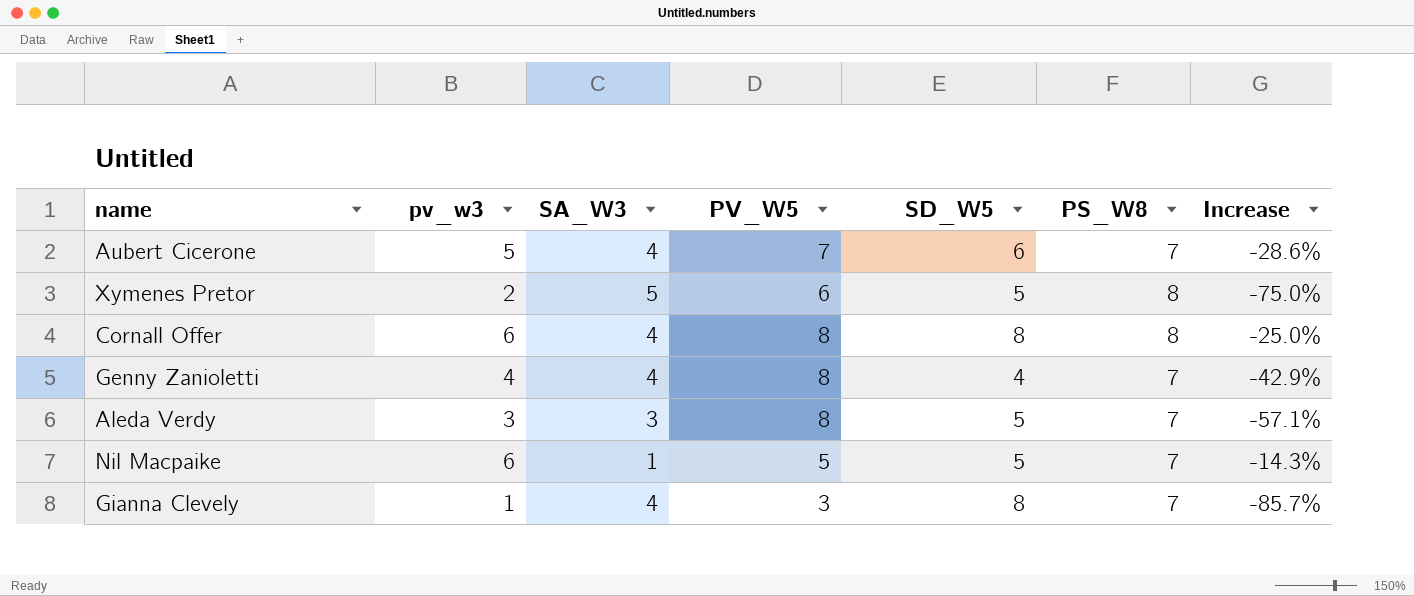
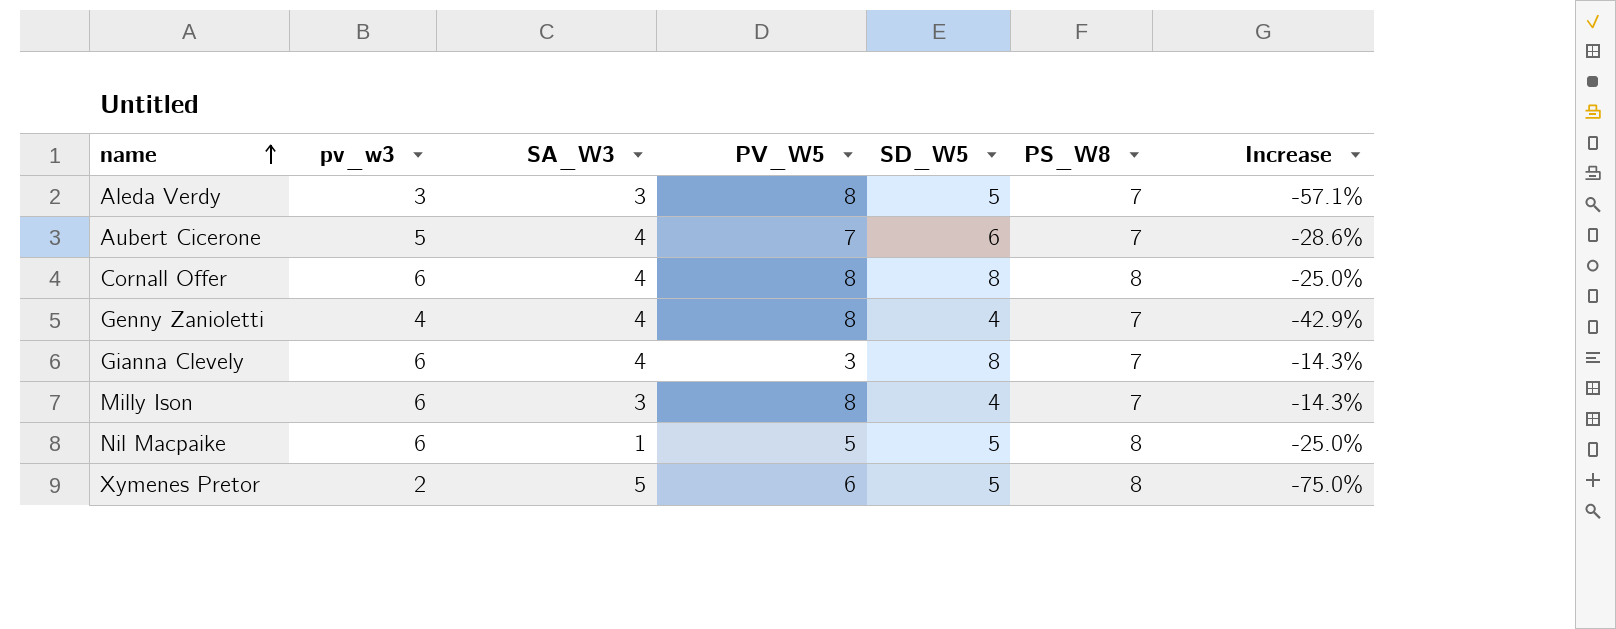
row order: none -> name ascending
Gianna Clevely | pv_w3: 1 -> 6
Gianna Clevely | Increase: -85.7% -> -14.3%
row Milly Ison: none -> 6 | 3 | 8 | 4 | 7 | -14.3%
Nil Macpaike | PS_W8: 7 -> 8
Nil Macpaike | Increase: -14.3% -> -25.0%

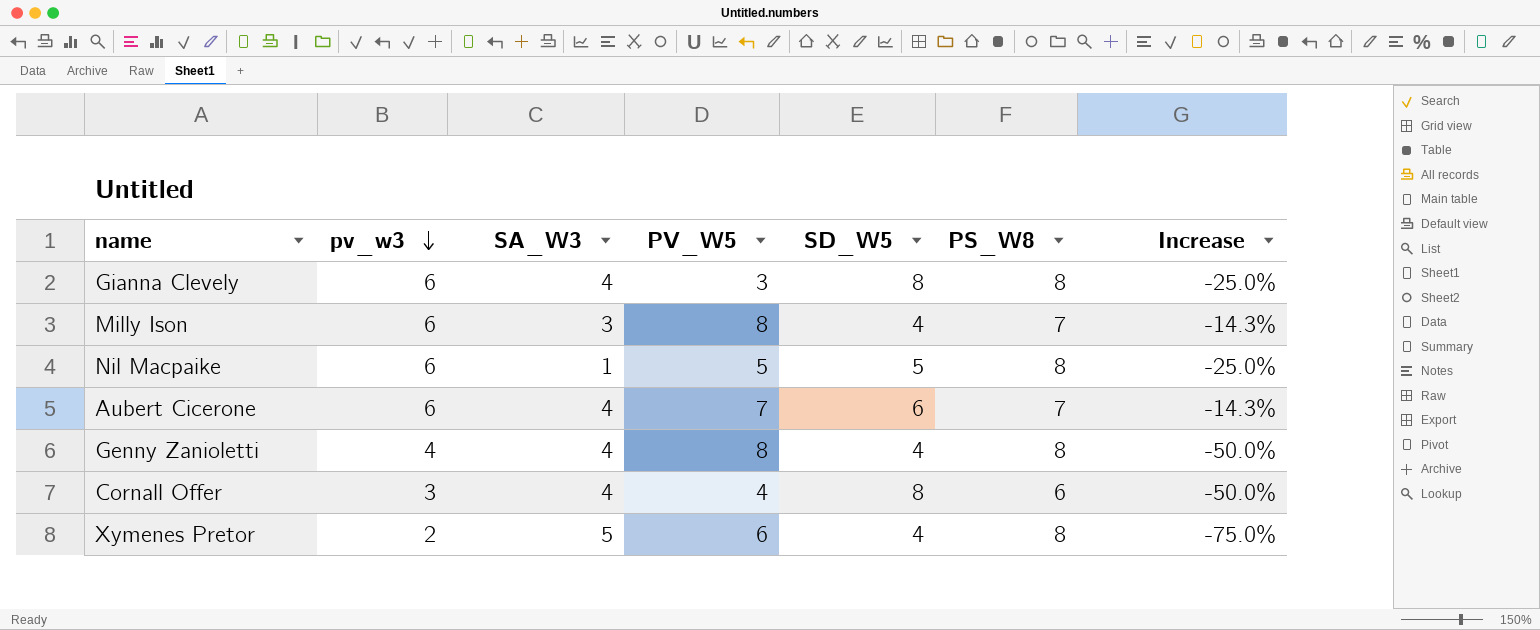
row order: name ascending -> pv_w3 descending
row Aleda Verdy: 3 | 3 | 8 | 5 | 7 | -57.1% -> none
Gianna Clevely | PS_W8: 7 -> 8
Gianna Clevely | Increase: -14.3% -> -25.0%
Aubert Cicerone | pv_w3: 5 -> 6
Aubert Cicerone | Increase: -28.6% -> -14.3%
Genny Zanioletti | PS_W8: 7 -> 8
Genny Zanioletti | Increase: -42.9% -> -50.0%
Cornall Offer | pv_w3: 6 -> 3
Cornall Offer | PV_W5: 8 -> 4
Cornall Offer | PS_W8: 8 -> 6
Cornall Offer | Increase: -25.0% -> -50.0%
Xymenes Pretor | SD_W5: 5 -> 4

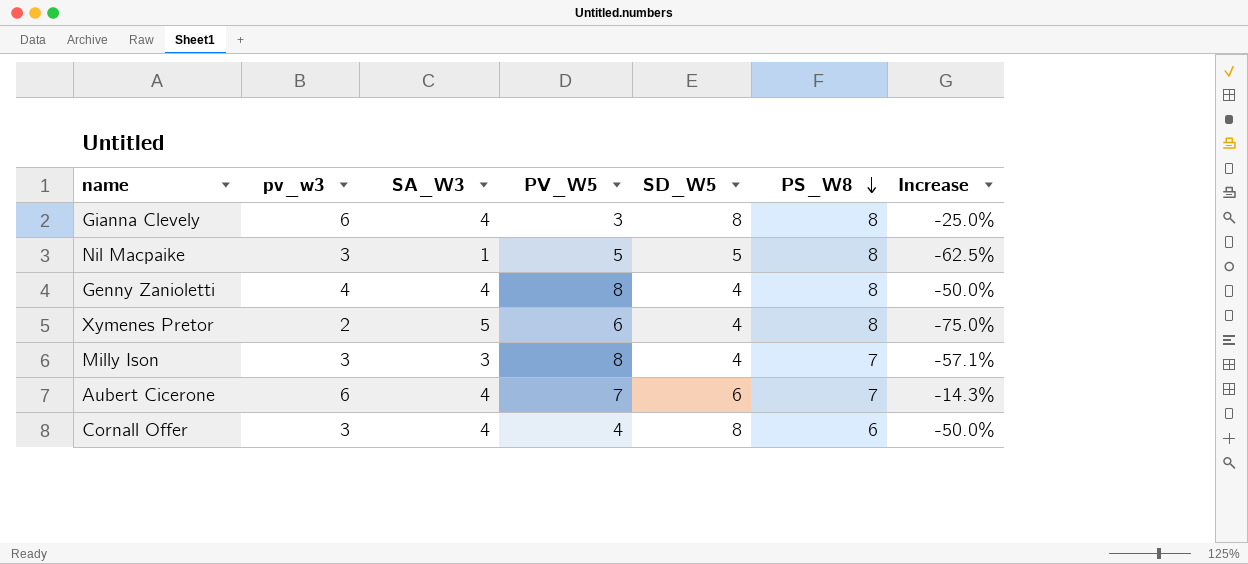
row order: pv_w3 descending -> PS_W8 descending
Nil Macpaike | pv_w3: 6 -> 3
Nil Macpaike | Increase: -25.0% -> -62.5%
Milly Ison | pv_w3: 6 -> 3
Milly Ison | Increase: -14.3% -> -57.1%

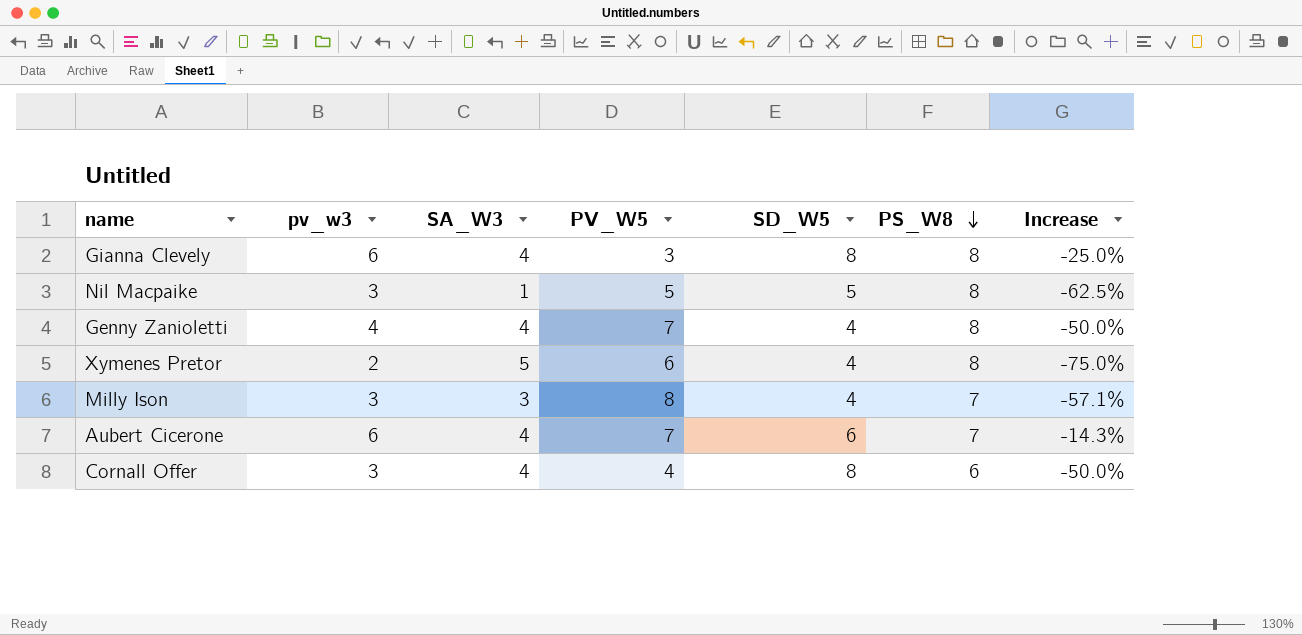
Genny Zanioletti | PV_W5: 8 -> 7

